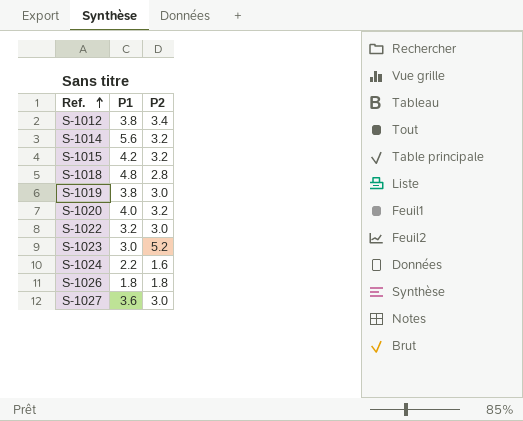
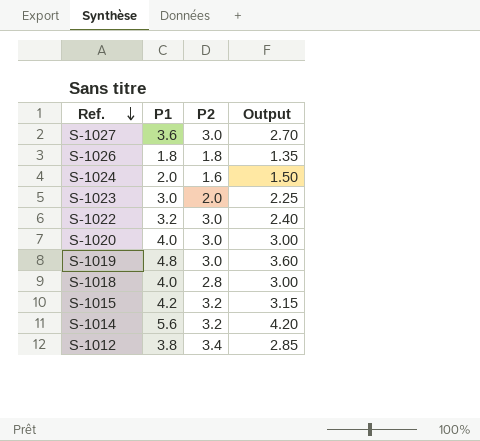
row order: Ref. ascending -> Ref. descending
column Output | formula: none -> [P1] * 0.75
S-1024 | P1: 2.2 -> 2.0
S-1023 | P2: 5.2 -> 2.0
S-1020 | P2: 3.2 -> 3.0
S-1019 | P1: 3.8 -> 4.8
S-1018 | P1: 4.8 -> 4.0

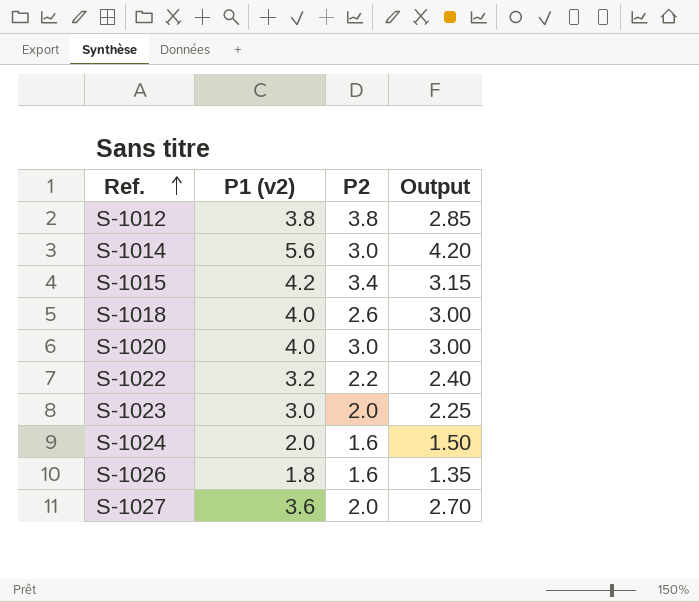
row order: Ref. descending -> Ref. ascending
column name: P1 -> P1 (v2)
row S-1019: 4.8 | 3.0 | 3.60 -> none
S-1012 | P2: 3.4 -> 3.8
S-1014 | P2: 3.2 -> 3.0
S-1015 | P2: 3.2 -> 3.4
S-1018 | P2: 2.8 -> 2.6
S-1022 | P2: 3.0 -> 2.2
S-1026 | P2: 1.8 -> 1.6
S-1027 | P2: 3.0 -> 2.0

